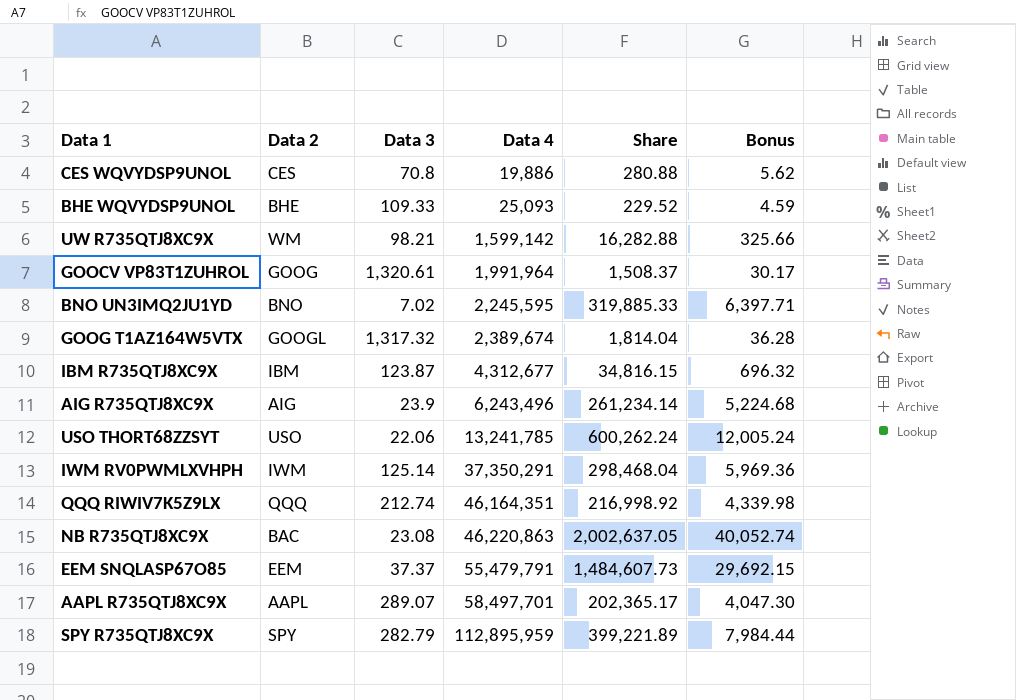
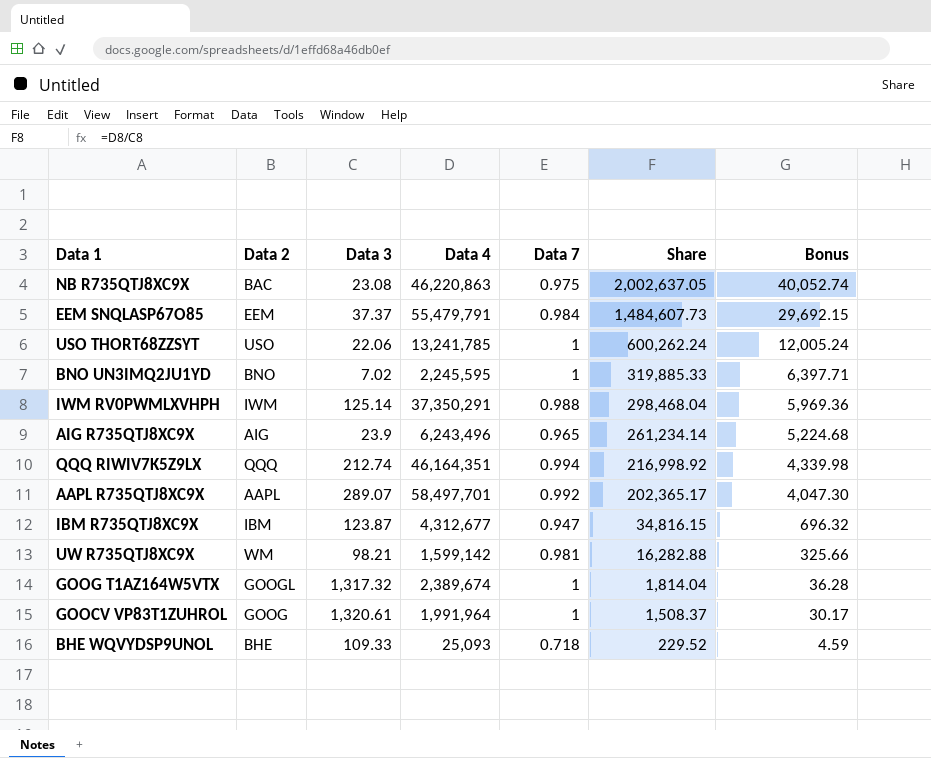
row order: Data 4 ascending -> Share descending
column Data 7 | position: none -> 5
row CES WQVYDSP9UNOL: CES | 70.8 | 19,886 | 280.88 | 5.62 -> none
row SPY R735QTJ8XC9X: SPY | 282.79 | 112,895,959 | 399,221.89 | 7,984.44 -> none

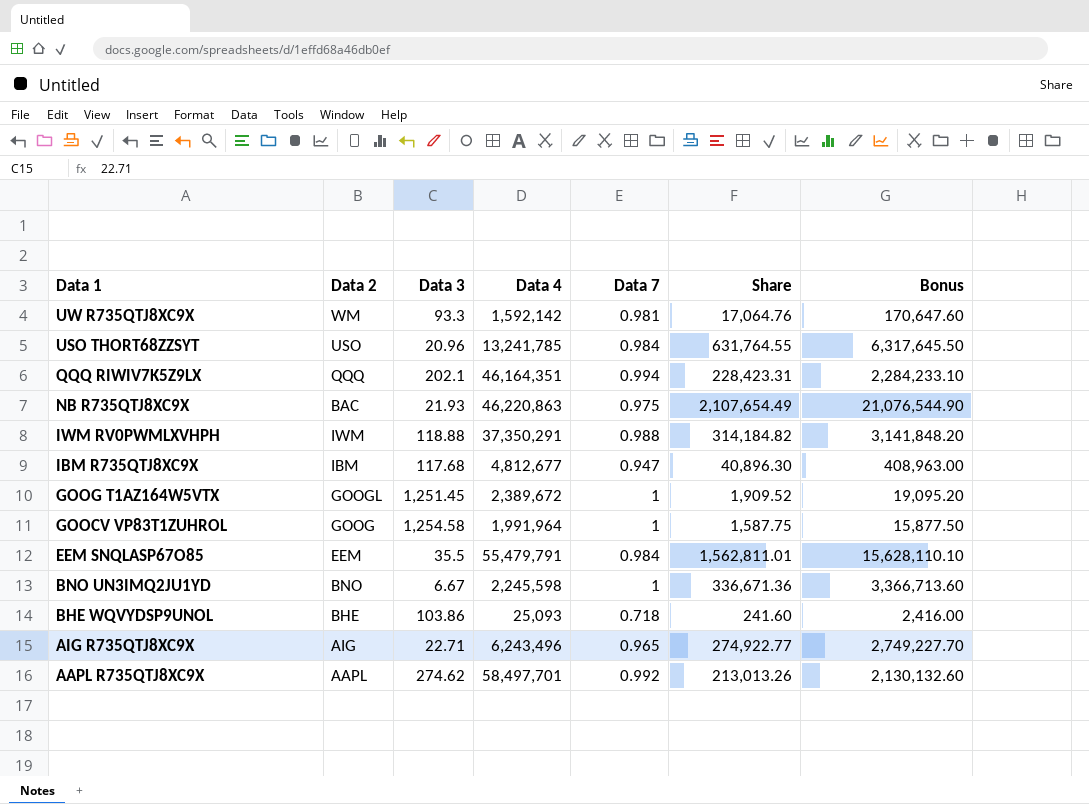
row order: Share descending -> Data 1 descending
column Bonus | formula: [Share] * 0.02 -> [Share] * 10
UW R735QTJ8XC9X | Data 3: 98.21 -> 93.3
UW R735QTJ8XC9X | Data 4: 1,599,142 -> 1,592,142
UW R735QTJ8XC9X | Share: 16,282.88 -> 17,064.76
USO THORT68ZZSYT | Data 3: 22.06 -> 20.96
USO THORT68ZZSYT | Data 7: 1 -> 0.984
USO THORT68ZZSYT | Share: 600,262.24 -> 631,764.55
QQQ RIWIV7K5Z9LX | Data 3: 212.74 -> 202.1
QQQ RIWIV7K5Z9LX | Share: 216,998.92 -> 228,423.31
NB R735QTJ8XC9X | Data 3: 23.08 -> 21.93
NB R735QTJ8XC9X | Share: 2,002,637.05 -> 2,107,654.49
IWM RV0PWMLXVHPH | Data 3: 125.14 -> 118.88
IWM RV0PWMLXVHPH | Share: 298,468.04 -> 314,184.82
IBM R735QTJ8XC9X | Data 3: 123.87 -> 117.68
IBM R735QTJ8XC9X | Data 4: 4,312,677 -> 4,812,677
IBM R735QTJ8XC9X | Share: 34,816.15 -> 40,896.30
GOOG T1AZ164W5VTX | Data 3: 1,317.32 -> 1,251.45
GOOG T1AZ164W5VTX | Data 4: 2,389,674 -> 2,389,672
GOOG T1AZ164W5VTX | Share: 1,814.04 -> 1,909.52
GOOCV VP83T1ZUHROL | Data 3: 1,320.61 -> 1,254.58
GOOCV VP83T1ZUHROL | Share: 1,508.37 -> 1,587.75
EEM SNQLASP67O85 | Data 3: 37.37 -> 35.5
EEM SNQLASP67O85 | Share: 1,484,607.73 -> 1,562,811.01
BNO UN3IMQ2JU1YD | Data 3: 7.02 -> 6.67
BNO UN3IMQ2JU1YD | Data 4: 2,245,595 -> 2,245,598
BNO UN3IMQ2JU1YD | Share: 319,885.33 -> 336,671.36
BHE WQVYDSP9UNOL | Data 3: 109.33 -> 103.86
BHE WQVYDSP9UNOL | Share: 229.52 -> 241.60
AIG R735QTJ8XC9X | Data 3: 23.9 -> 22.71
AIG R735QTJ8XC9X | Share: 261,234.14 -> 274,922.77
AAPL R735QTJ8XC9X | Data 3: 289.07 -> 274.62
AAPL R735QTJ8XC9X | Share: 202,365.17 -> 213,013.26

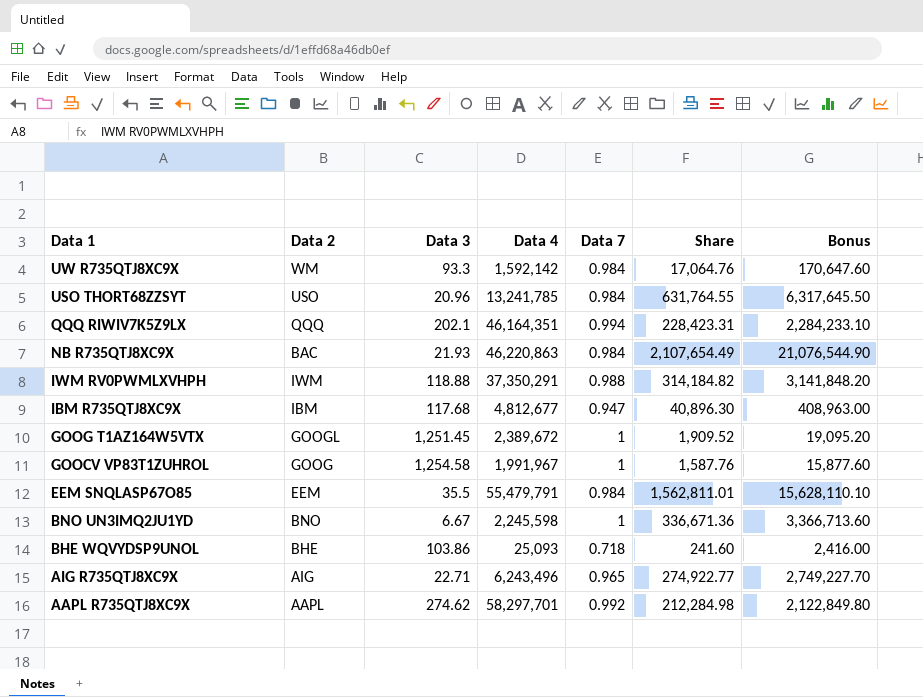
UW R735QTJ8XC9X | Data 7: 0.981 -> 0.984
NB R735QTJ8XC9X | Data 7: 0.975 -> 0.984
GOOCV VP83T1ZUHROL | Data 4: 1,991,964 -> 1,991,967
GOOCV VP83T1ZUHROL | Share: 1,587.75 -> 1,587.76
GOOCV VP83T1ZUHROL | Bonus: 15,877.50 -> 15,877.60
AAPL R735QTJ8XC9X | Data 4: 58,497,701 -> 58,297,701
AAPL R735QTJ8XC9X | Share: 213,013.26 -> 212,284.98
AAPL R735QTJ8XC9X | Bonus: 2,130,132.60 -> 2,122,849.80

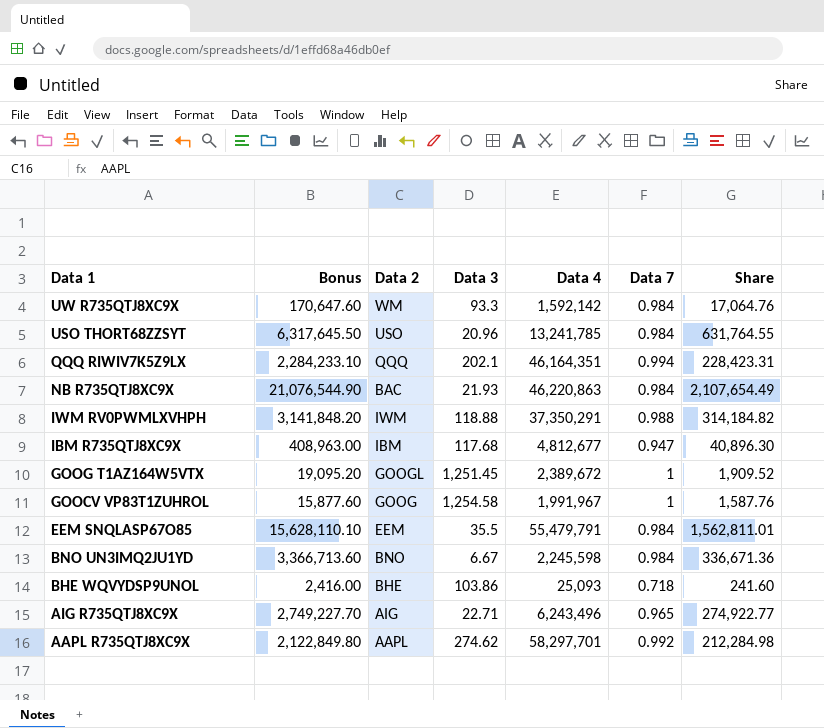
column Bonus | position: 7 -> 2
BNO UN3IMQ2JU1YD | Data 7: 1 -> 0.984

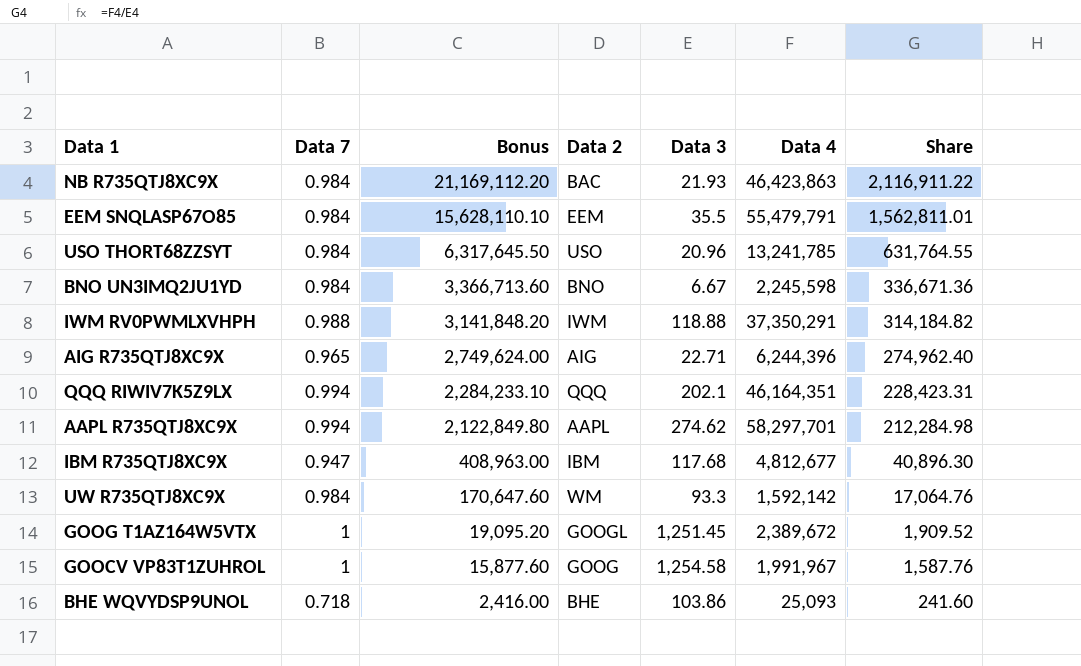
row order: Data 1 descending -> Bonus descending
column Data 7 | position: 6 -> 2
NB R735QTJ8XC9X | Bonus: 21,076,544.90 -> 21,169,112.20
NB R735QTJ8XC9X | Data 4: 46,220,863 -> 46,423,863
NB R735QTJ8XC9X | Share: 2,107,654.49 -> 2,116,911.22
AIG R735QTJ8XC9X | Bonus: 2,749,227.70 -> 2,749,624.00
AIG R735QTJ8XC9X | Data 4: 6,243,496 -> 6,244,396
AIG R735QTJ8XC9X | Share: 274,922.77 -> 274,962.40
AAPL R735QTJ8XC9X | Data 7: 0.992 -> 0.994

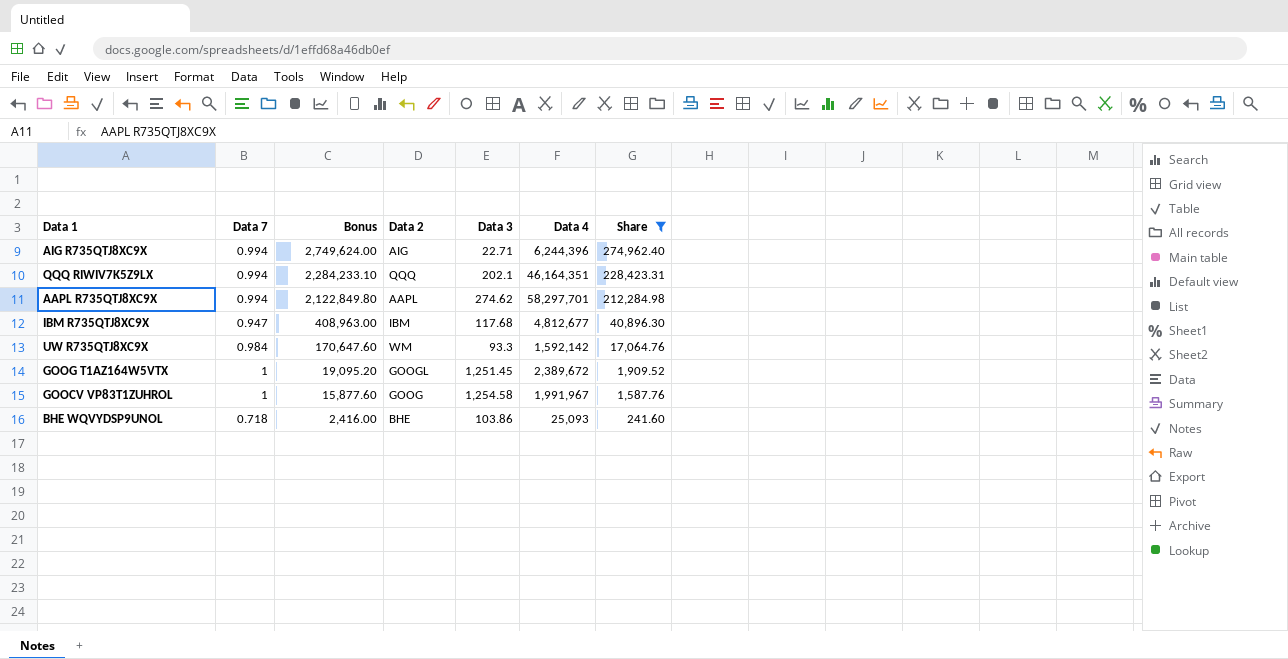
filter: none -> Share <= 274,962.40
AIG R735QTJ8XC9X | Data 7: 0.965 -> 0.994

